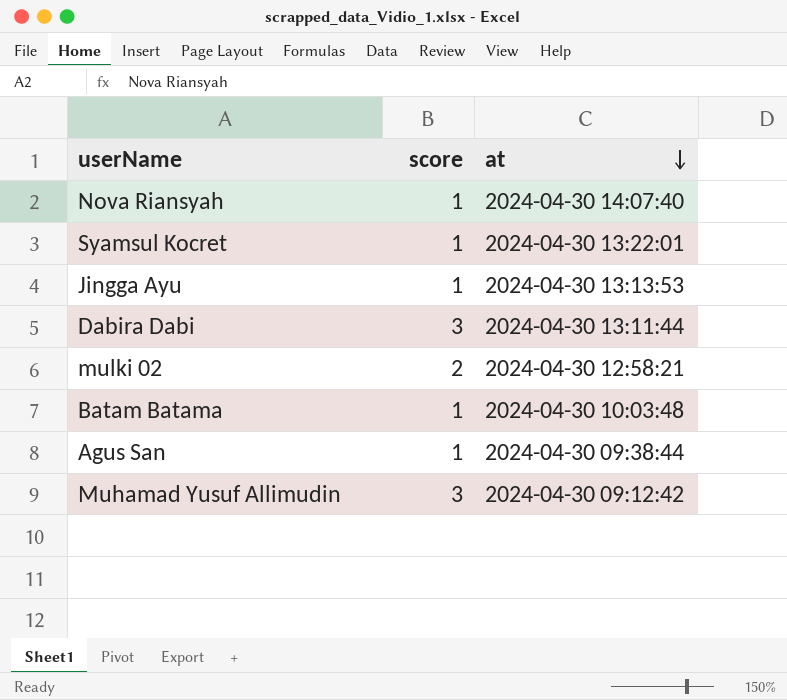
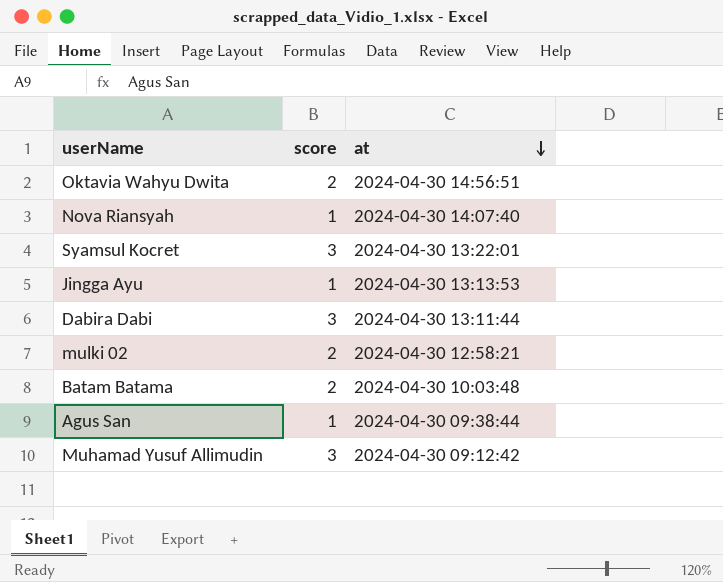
row Oktavia Wahyu Dwita: none -> 2 | 2024-04-30 14:56:51
Syamsul Kocret | score: 1 -> 3
Batam Batama | score: 1 -> 2

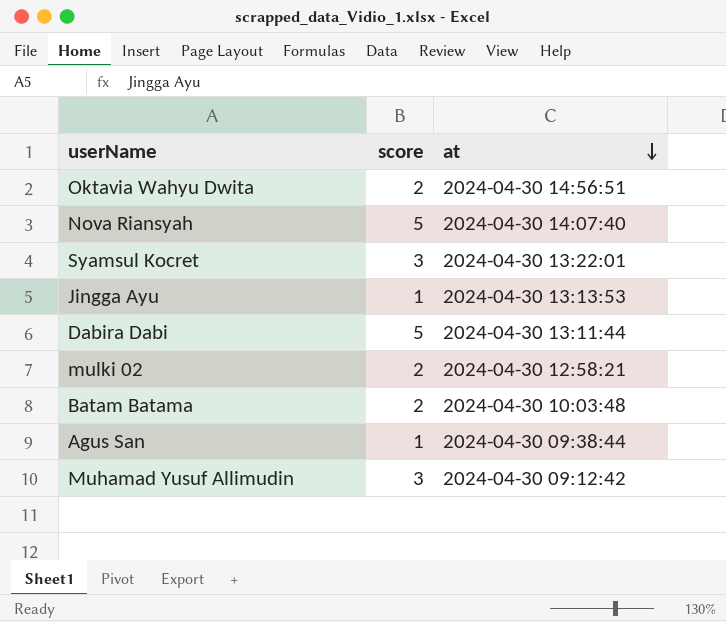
Nova Riansyah | score: 1 -> 5
Dabira Dabi | score: 3 -> 5

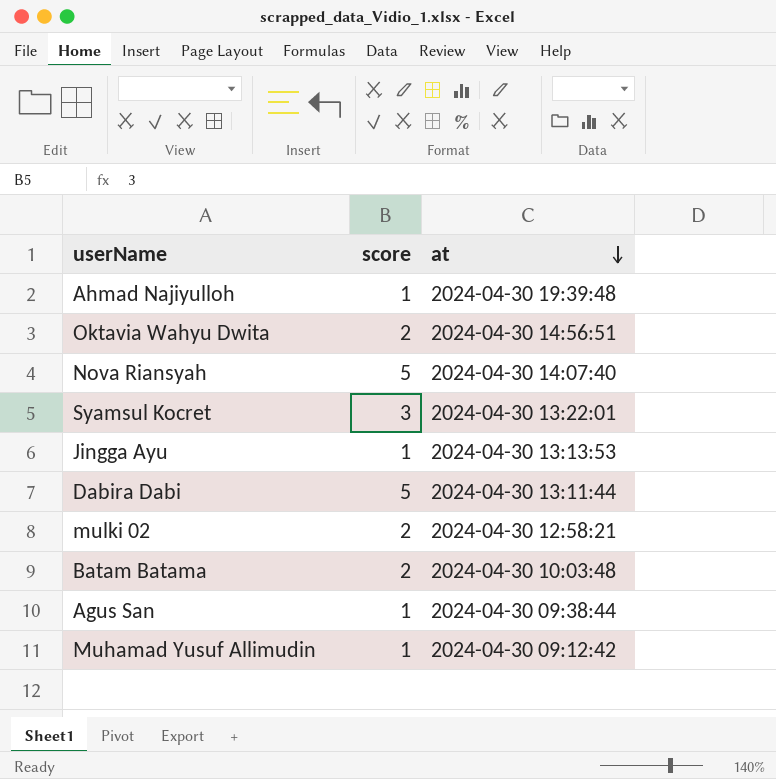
row Ahmad Najiyulloh: none -> 1 | 2024-04-30 19:39:48
Muhamad Yusuf Allimudin | score: 3 -> 1

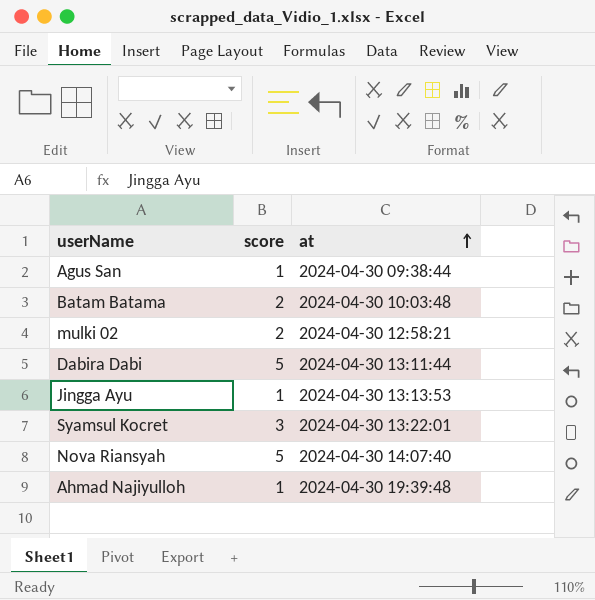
row order: at descending -> at ascending
row Oktavia Wahyu Dwita: 2 | 2024-04-30 14:56:51 -> none
row Muhamad Yusuf Allimudin: 1 | 2024-04-30 09:12:42 -> none

